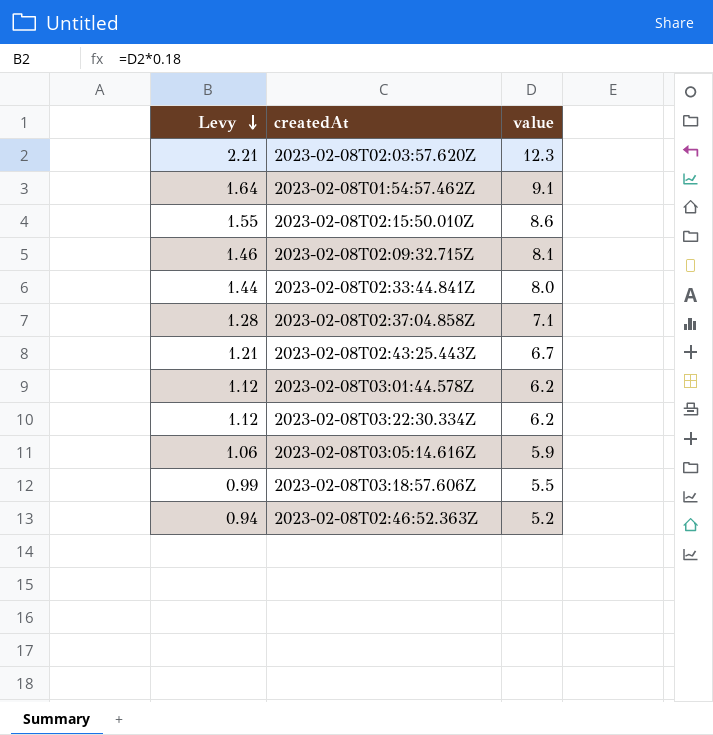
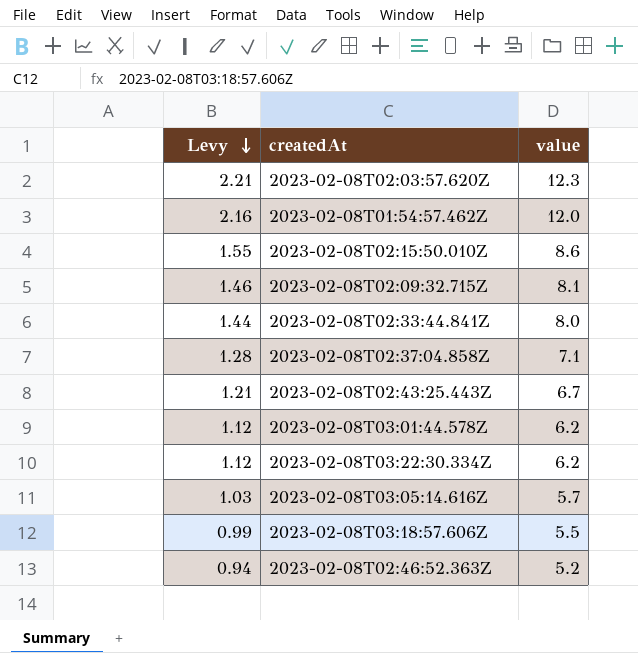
2023-02-08T01:54:57.462Z | Levy: 1.64 -> 2.16
2023-02-08T01:54:57.462Z | value: 9.1 -> 12.0
2023-02-08T03:05:14.616Z | Levy: 1.06 -> 1.03
2023-02-08T03:05:14.616Z | value: 5.9 -> 5.7

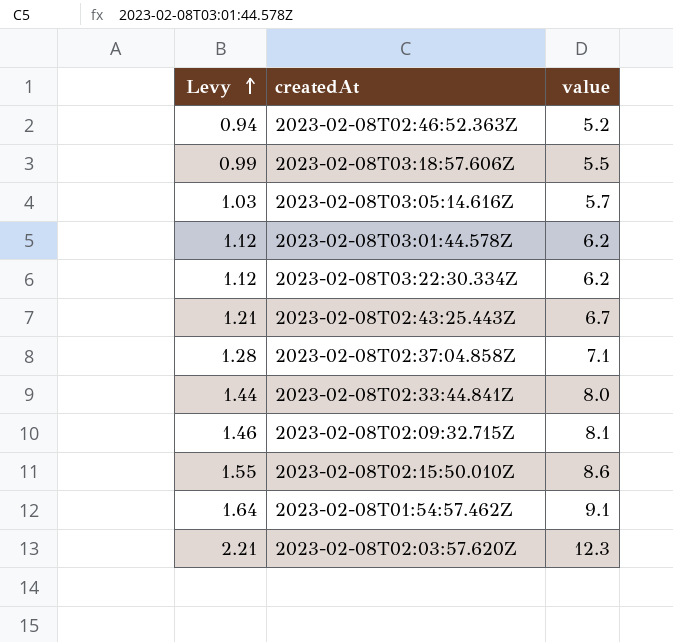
row order: Levy descending -> Levy ascending
2023-02-08T01:54:57.462Z | Levy: 2.16 -> 1.64
2023-02-08T01:54:57.462Z | value: 12.0 -> 9.1

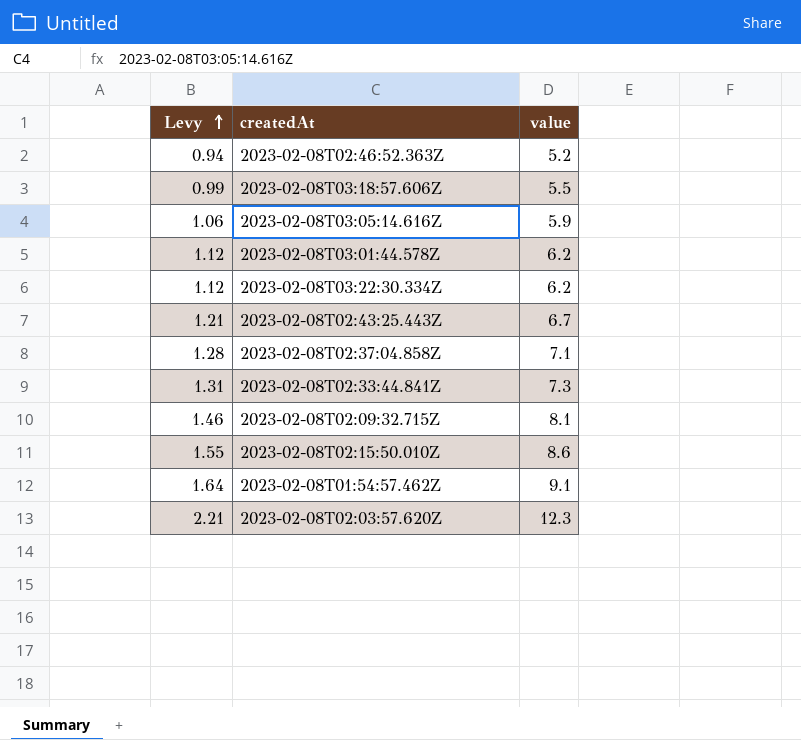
2023-02-08T03:05:14.616Z | Levy: 1.03 -> 1.06
2023-02-08T03:05:14.616Z | value: 5.7 -> 5.9
2023-02-08T02:33:44.841Z | Levy: 1.44 -> 1.31
2023-02-08T02:33:44.841Z | value: 8.0 -> 7.3

